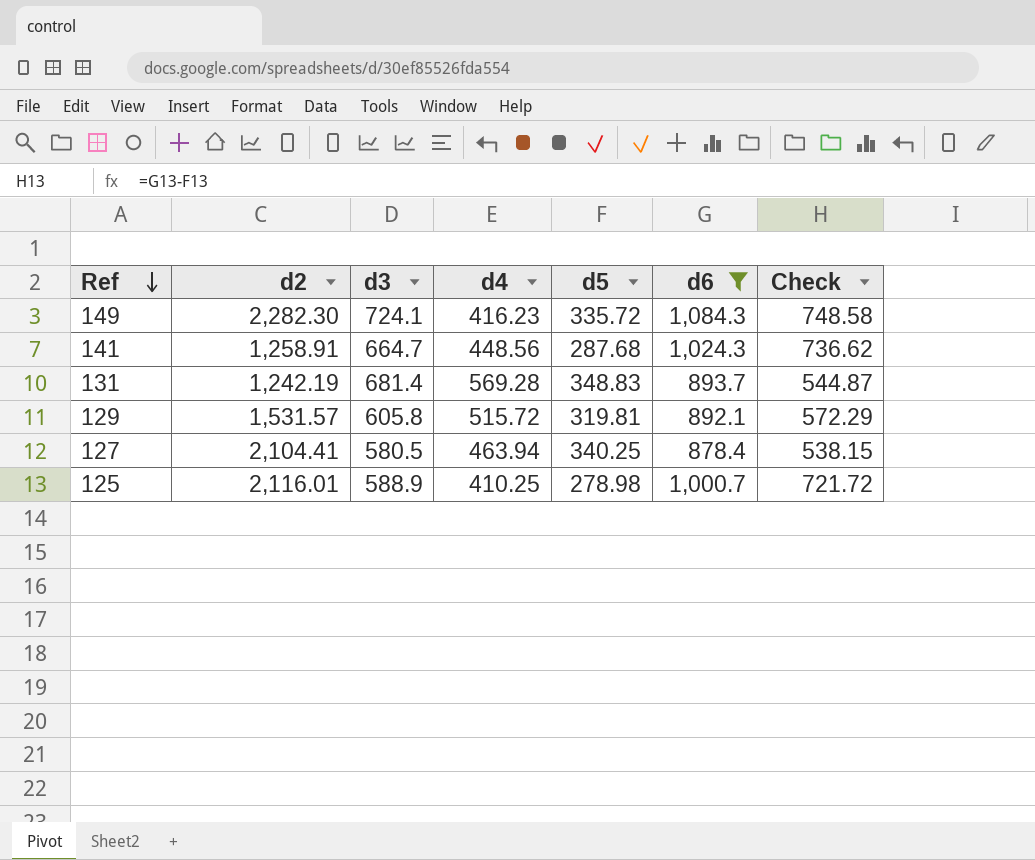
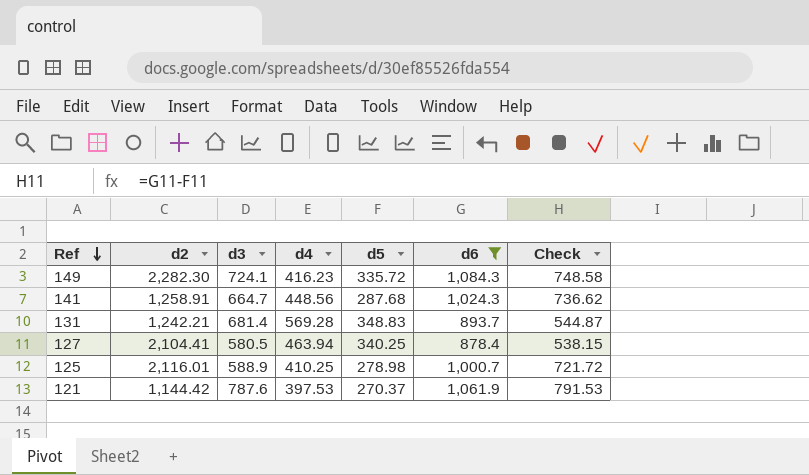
row 129: 1,531.57 | 605.8 | 515.72 | 319.81 | 892.1 | 572.29 -> none
131 | d2: 1,242.19 -> 1,242.21
row 121: none -> 1,144.42 | 787.6 | 397.53 | 270.37 | 1,061.9 | 791.53

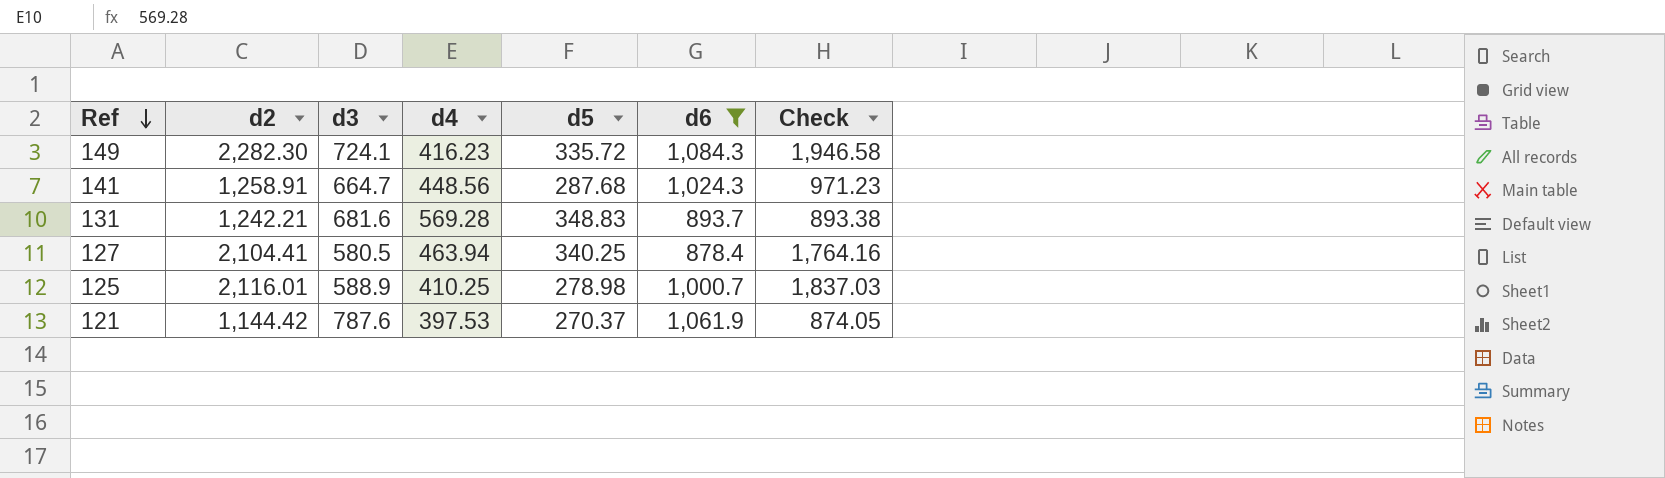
column Check | formula: [d6] - [d5] -> [d2] - [d5]
131 | d3: 681.4 -> 681.6

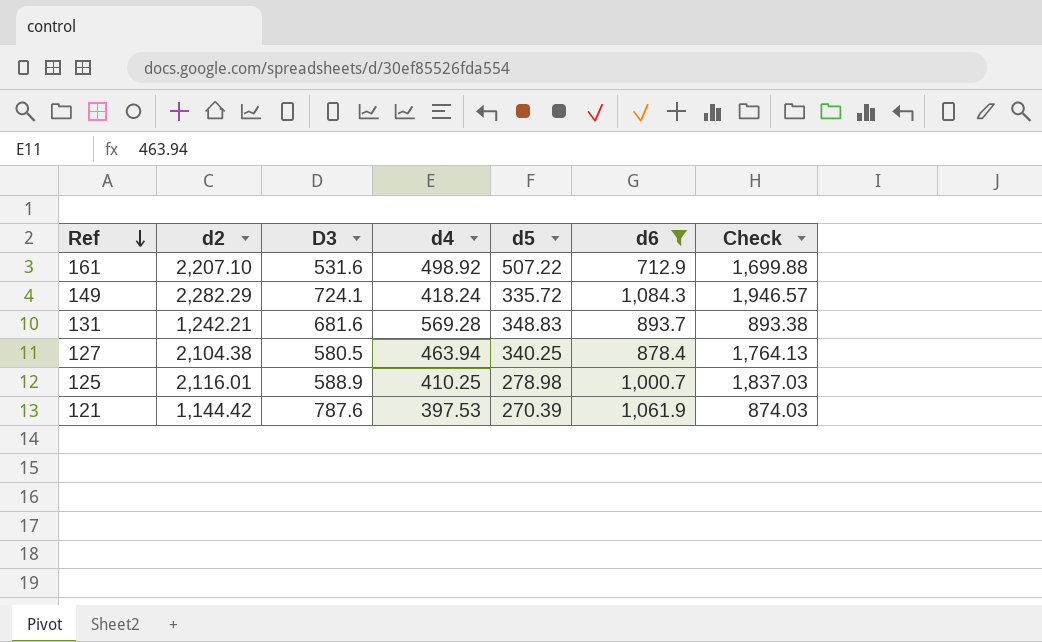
column name: d3 -> D3
row 141: 1,258.91 | 664.7 | 448.56 | 287.68 | 1,024.3 | 971.23 -> none
row 161: none -> 2,207.10 | 531.6 | 498.92 | 507.22 | 712.9 | 1,699.88
149 | d2: 2,282.30 -> 2,282.29
149 | d4: 416.23 -> 418.24
149 | Check: 1,946.58 -> 1,946.57
127 | d2: 2,104.41 -> 2,104.38
127 | Check: 1,764.16 -> 1,764.13
121 | d5: 270.37 -> 270.39
121 | Check: 874.05 -> 874.03

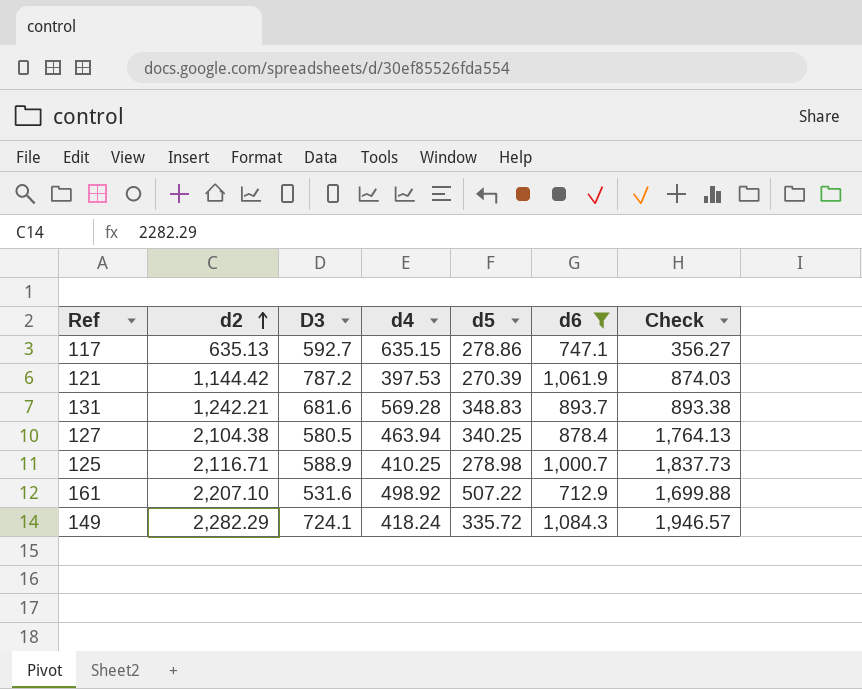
row order: Ref descending -> d2 ascending
row 117: none -> 635.13 | 592.7 | 635.15 | 278.86 | 747.1 | 356.27
121 | D3: 787.6 -> 787.2
125 | d2: 2,116.01 -> 2,116.71
125 | Check: 1,837.03 -> 1,837.73

